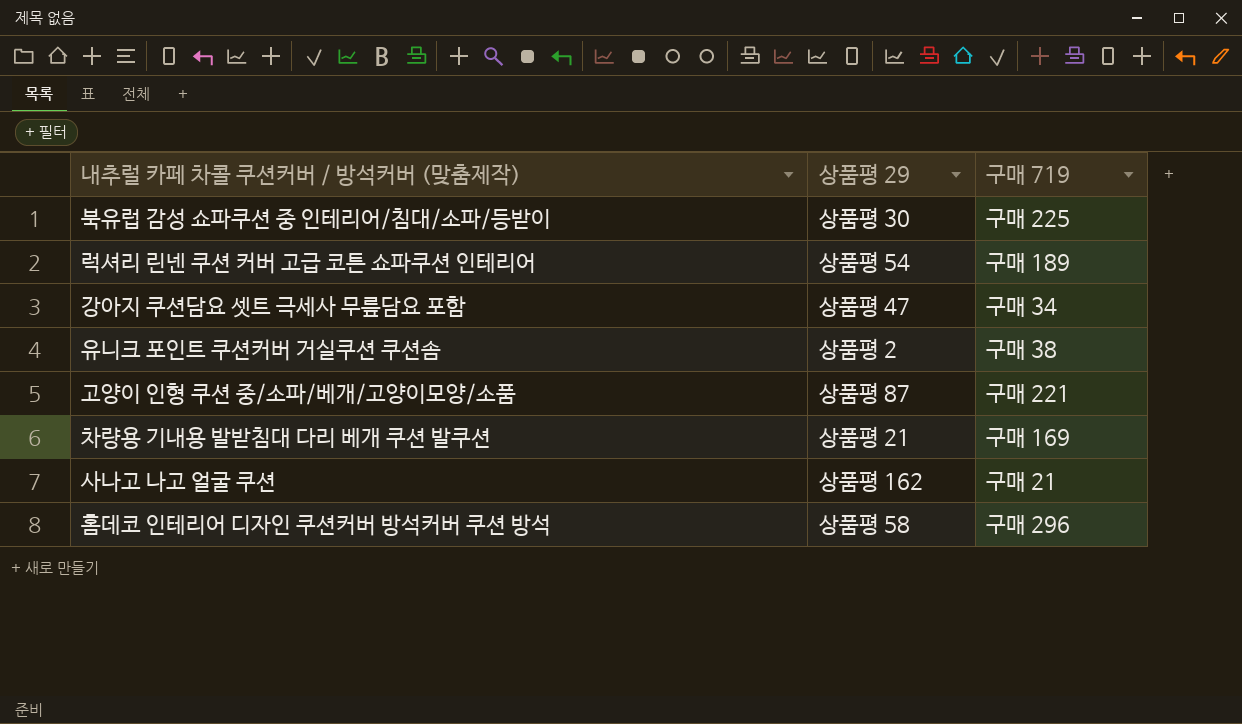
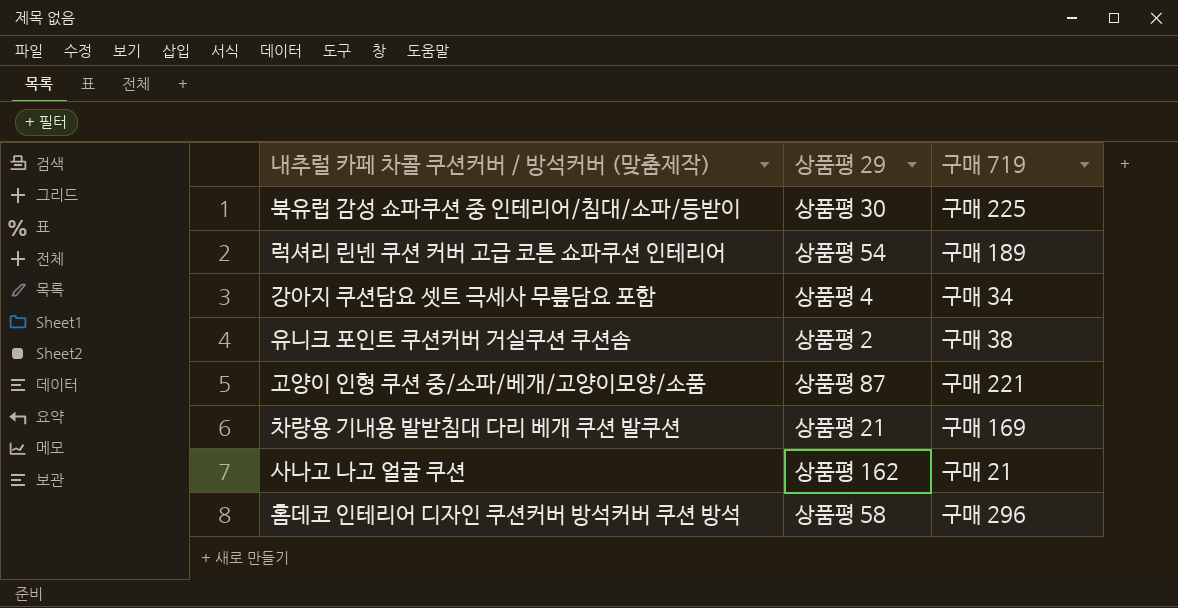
강아지 쿠션담요 셋트 극세사 무릎담요 포함 | 상품평 29: 상품평 47 -> 상품평 4

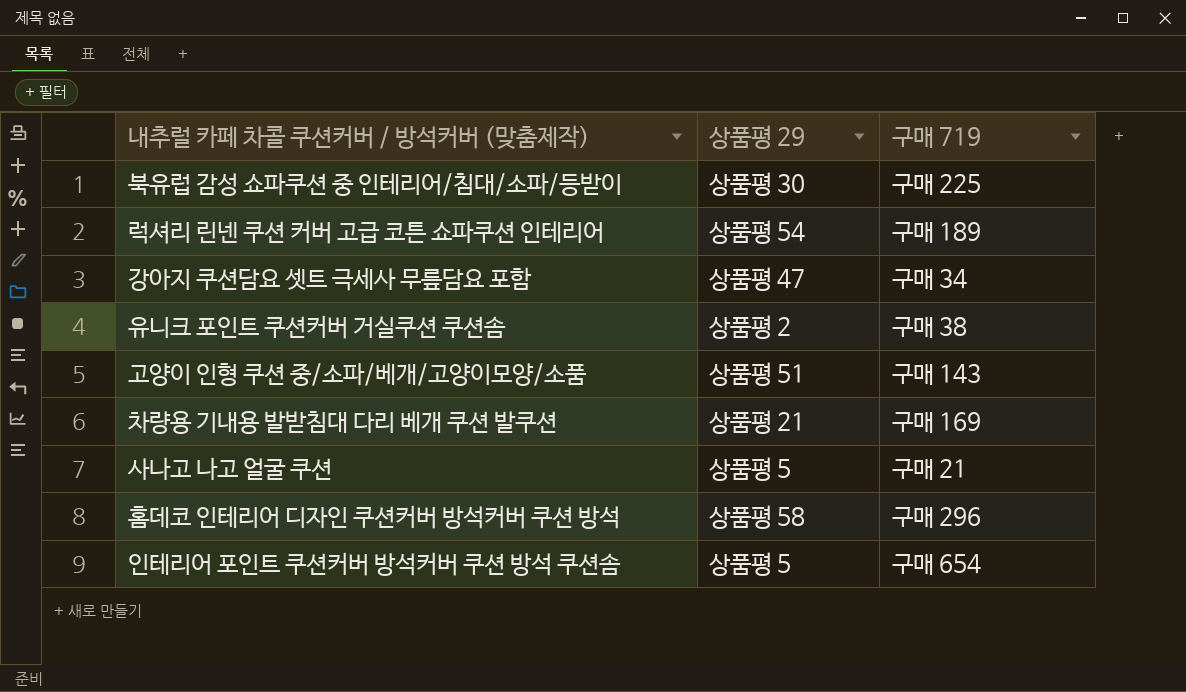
강아지 쿠션담요 셋트 극세사 무릎담요 포함 | 상품평 29: 상품평 4 -> 상품평 47
고양이 인형 쿠션 중/소파/베개/고양이모양/소품 | 상품평 29: 상품평 87 -> 상품평 51
고양이 인형 쿠션 중/소파/베개/고양이모양/소품 | 구매 719: 구매 221 -> 구매 143
사나고 나고 얼굴 쿠션 | 상품평 29: 상품평 162 -> 상품평 5
row 인테리어 포인트 쿠션커버 방석커버 쿠션 방석 쿠션솜: none -> 상품평 5 | 구매 654

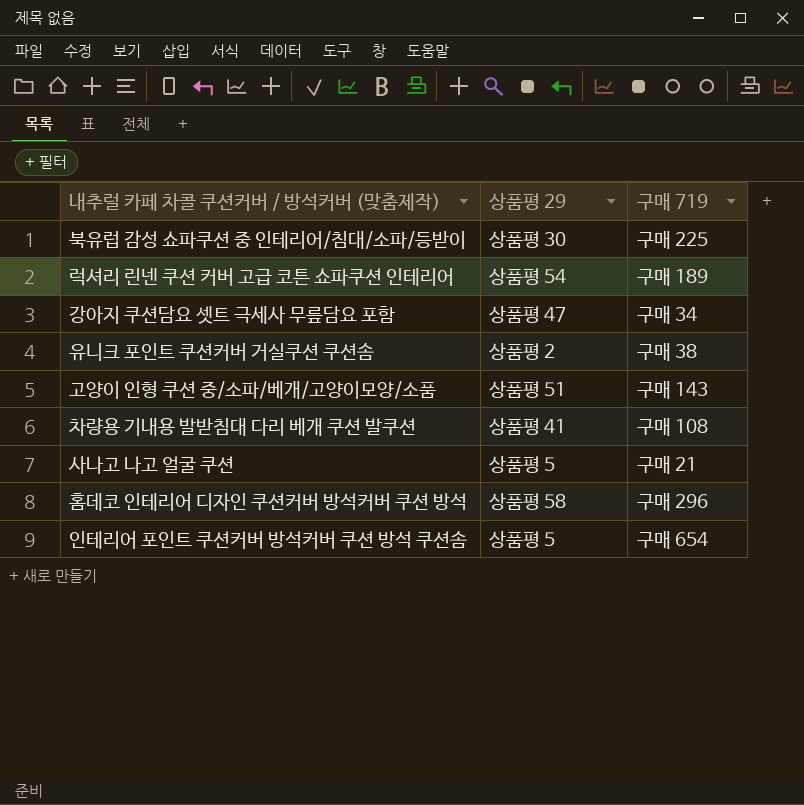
차량용 기내용 발받침대 다리 베개 쿠션 발쿠션 | 상품평 29: 상품평 21 -> 상품평 41
차량용 기내용 발받침대 다리 베개 쿠션 발쿠션 | 구매 719: 구매 169 -> 구매 108

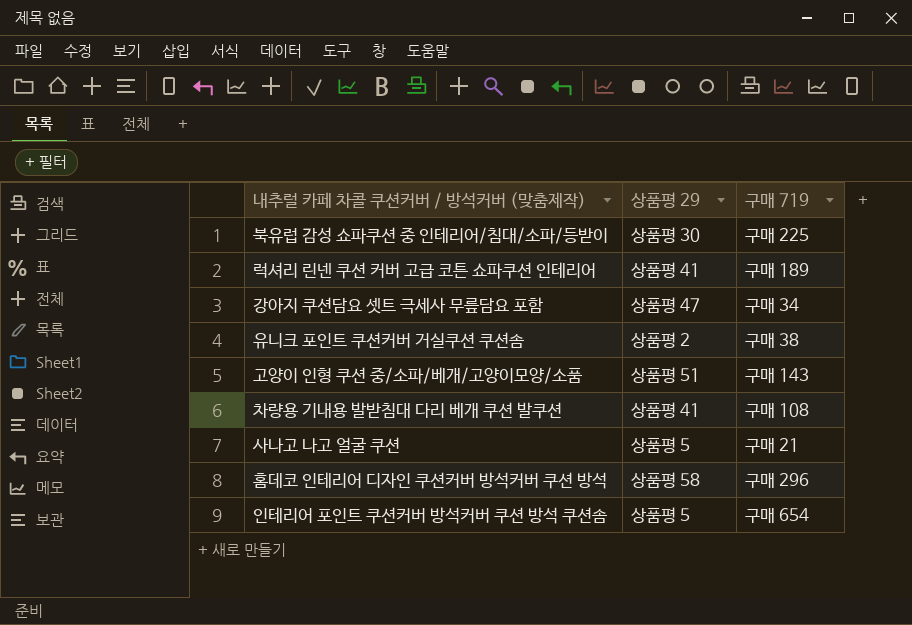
럭셔리 린넨 쿠션 커버 고급 코튼 쇼파쿠션 인테리어 | 상품평 29: 상품평 54 -> 상품평 41

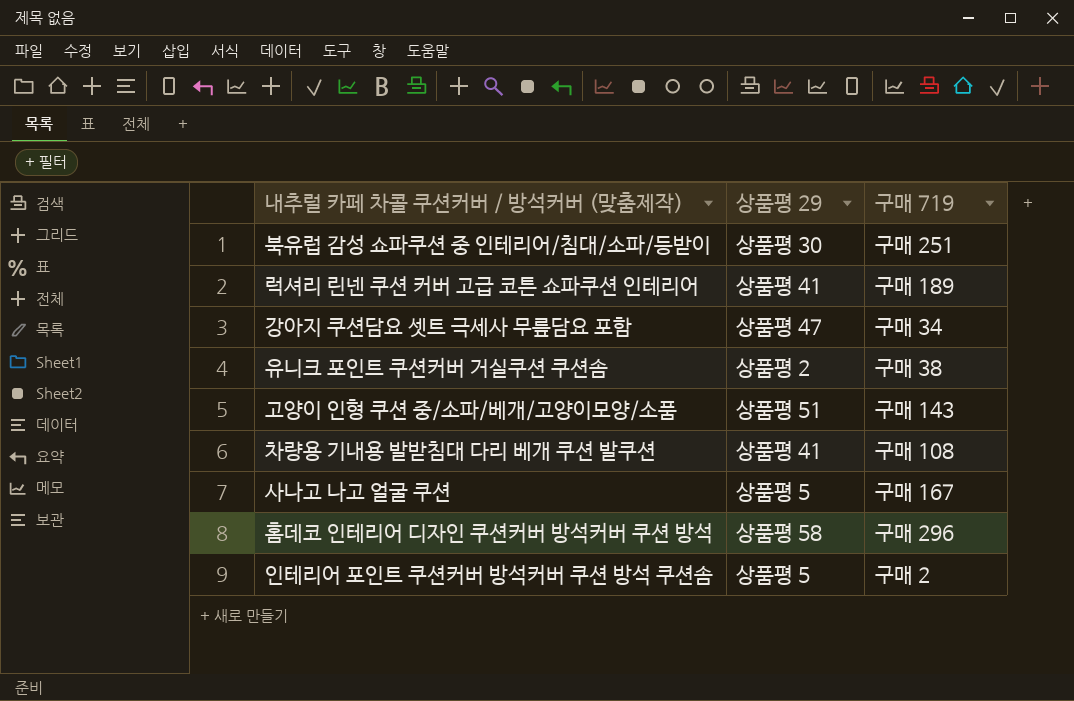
북유럽 감성 쇼파쿠션 중 인테리어/침대/소파/등받이 | 구매 719: 구매 225 -> 구매 251
사나고 나고 얼굴 쿠션 | 구매 719: 구매 21 -> 구매 167
인테리어 포인트 쿠션커버 방석커버 쿠션 방석 쿠션솜 | 구매 719: 구매 654 -> 구매 2

